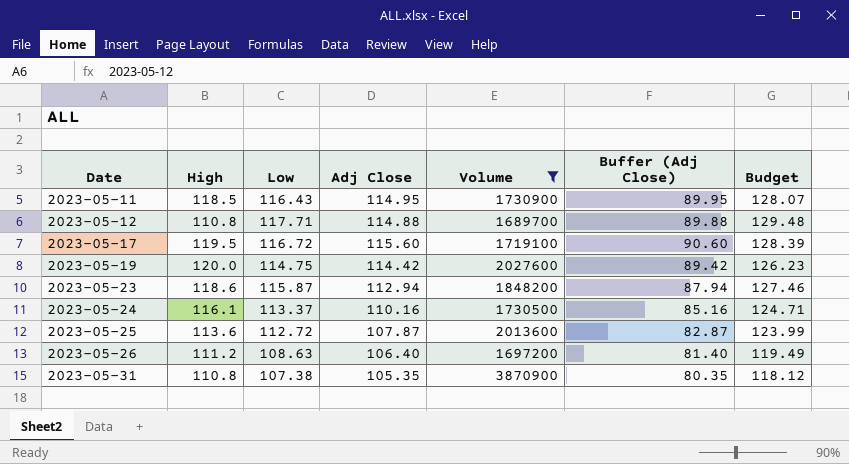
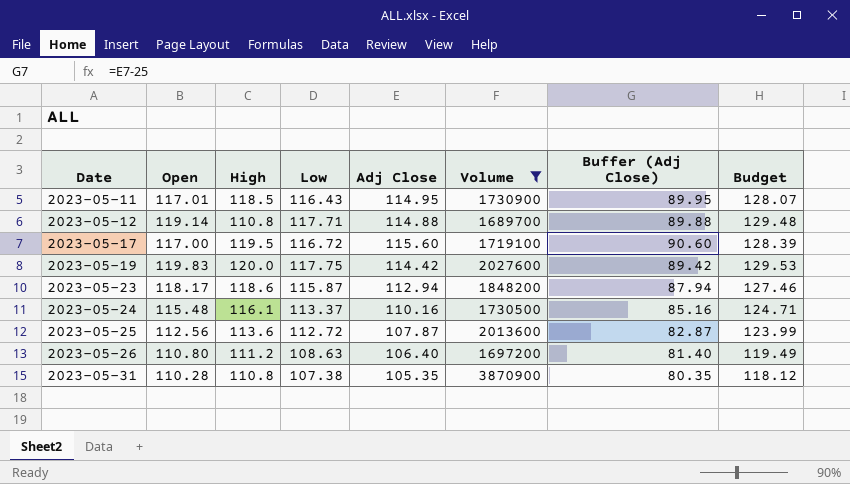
column Open | position: none -> 2
2023-05-19 | Low: 114.75 -> 117.75
2023-05-19 | Budget: 126.23 -> 129.53

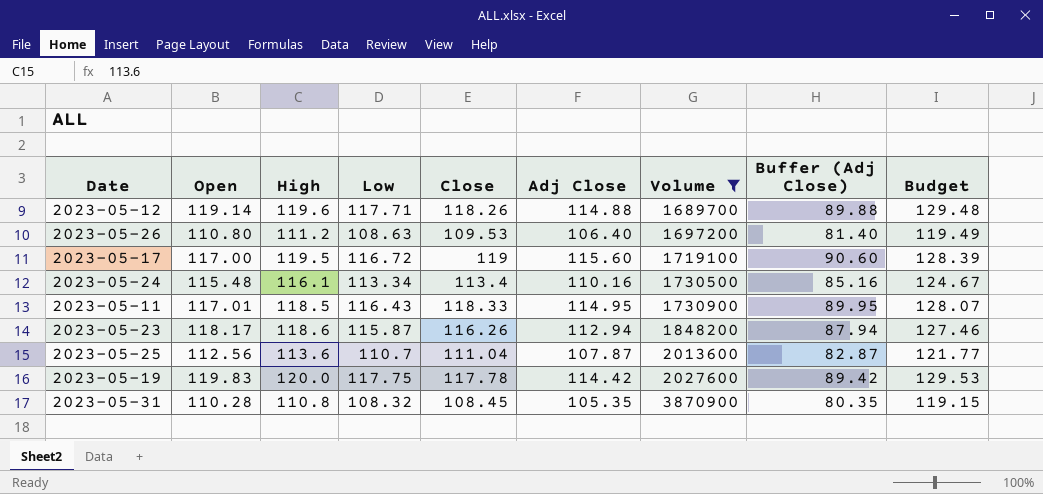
row order: Date ascending -> Volume ascending
column Close | position: none -> 5
2023-05-12 | High: 110.8 -> 119.6
2023-05-24 | Low: 113.37 -> 113.34
2023-05-24 | Budget: 124.71 -> 124.67
2023-05-25 | Low: 112.72 -> 110.7
2023-05-25 | Budget: 123.99 -> 121.77
2023-05-31 | Low: 107.38 -> 108.32
2023-05-31 | Budget: 118.12 -> 119.15

